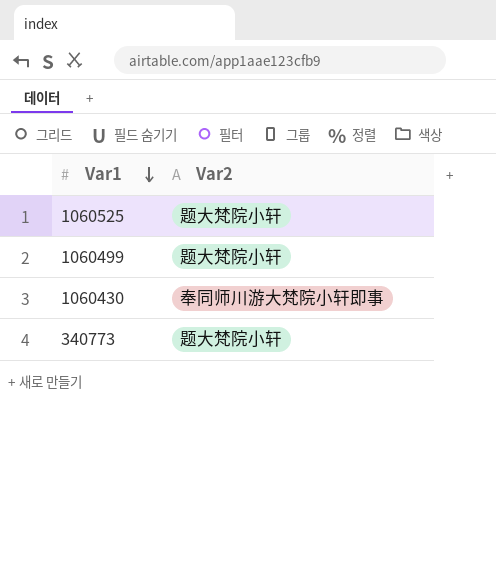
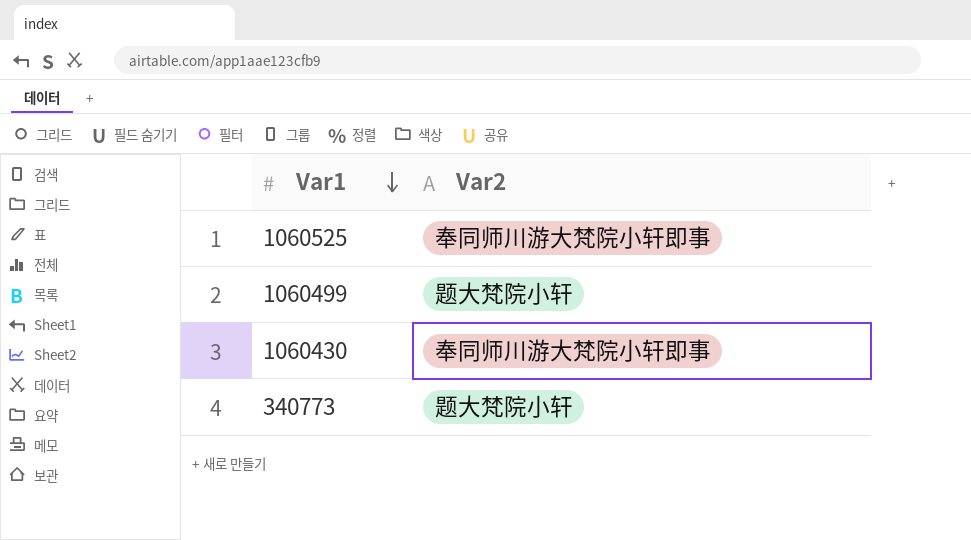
1060525 | Var2: 题大梵院小轩 -> 奉同师川游大梵院小轩即事

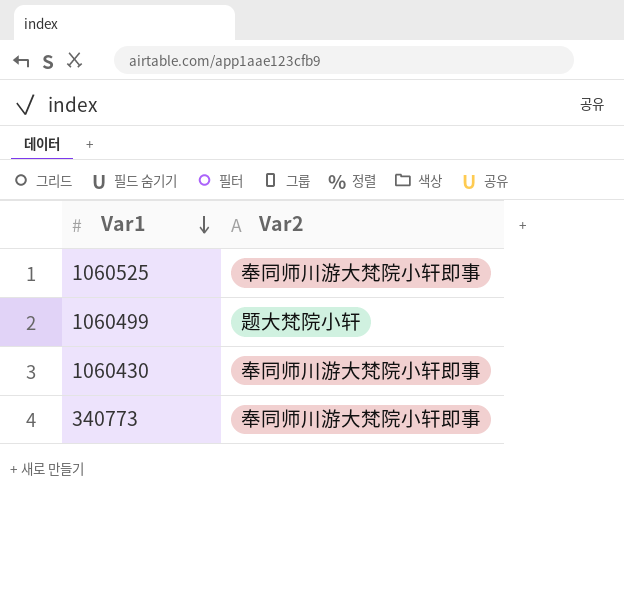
340773 | Var2: 题大梵院小轩 -> 奉同师川游大梵院小轩即事

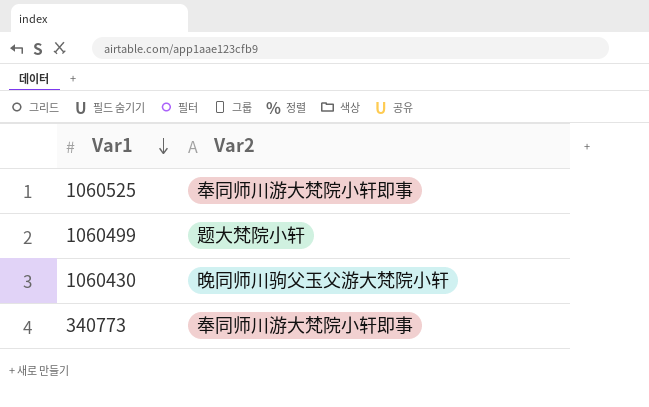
1060430 | Var2: 奉同师川游大梵院小轩即事 -> 晚同师川驹父玉父游大梵院小轩

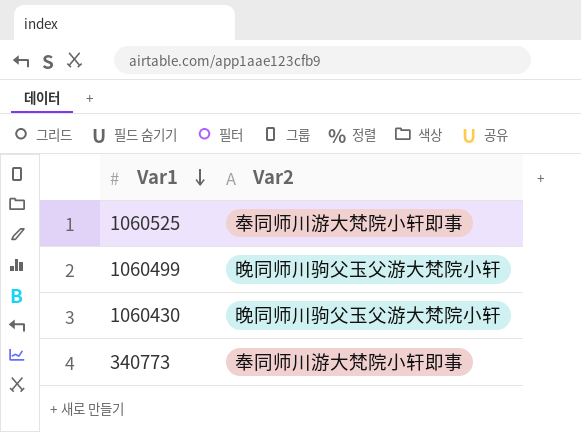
1060499 | Var2: 题大梵院小轩 -> 晚同师川驹父玉父游大梵院小轩

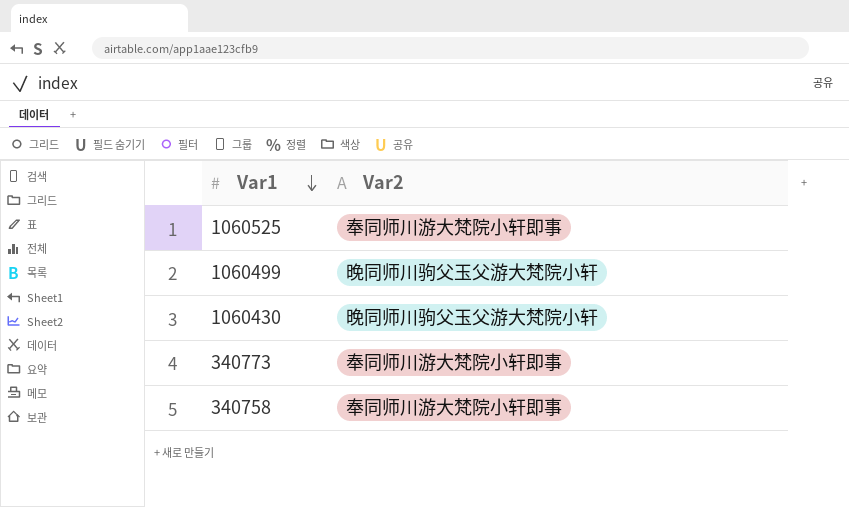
row 340758: none -> 奉同师川游大梵院小轩即事

